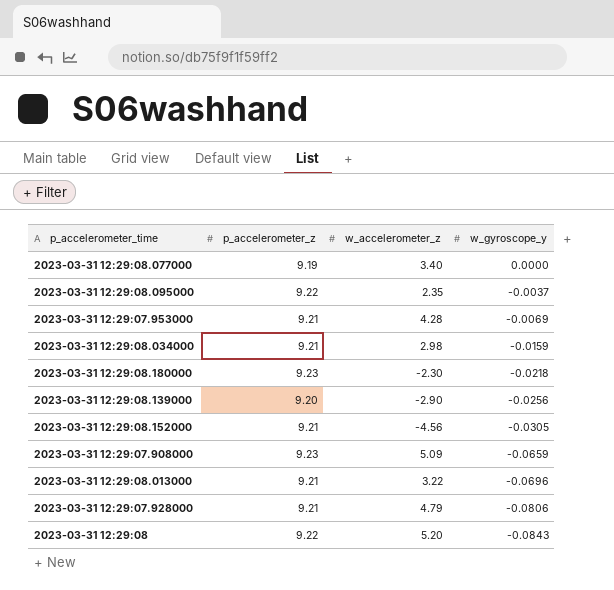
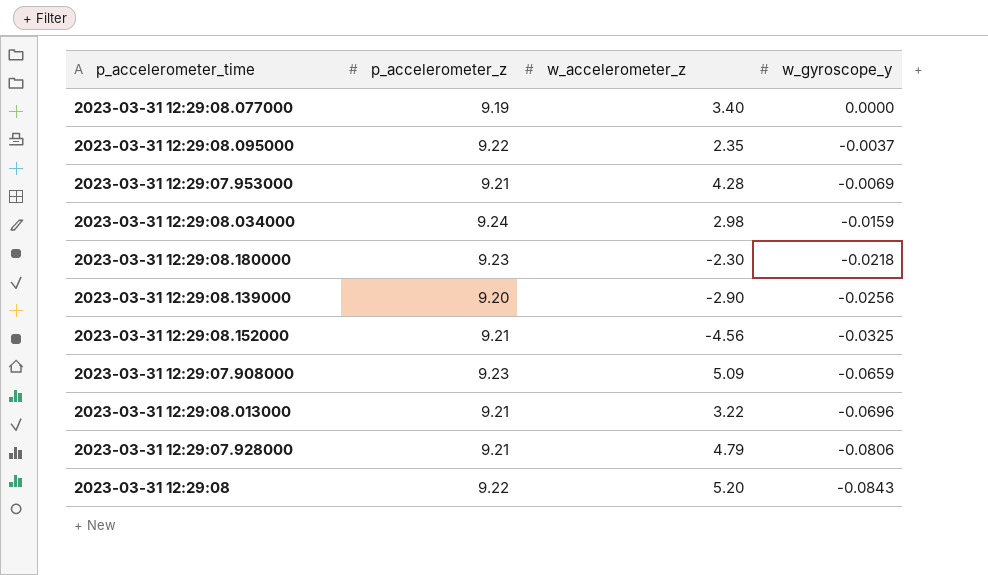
2023-03-31 12:29:08.034000 | p_accelerometer_z: 9.21 -> 9.24
2023-03-31 12:29:08.152000 | w_gyroscope_y: -0.0305 -> -0.0325

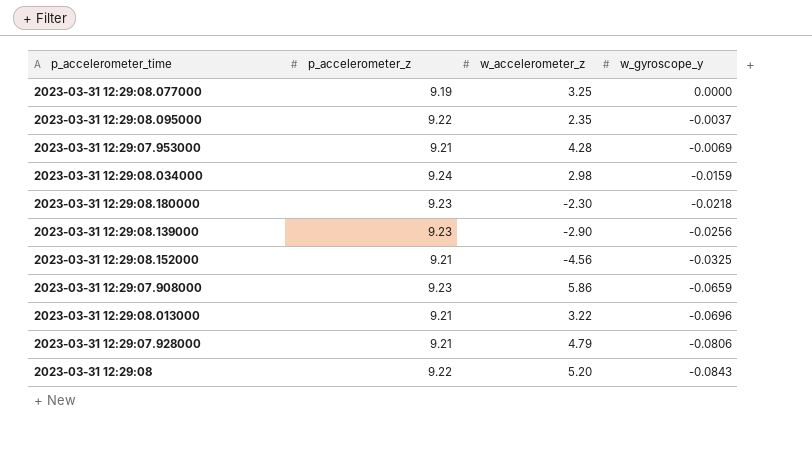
2023-03-31 12:29:08.077000 | w_accelerometer_z: 3.40 -> 3.25
2023-03-31 12:29:08.139000 | p_accelerometer_z: 9.20 -> 9.23
2023-03-31 12:29:07.908000 | w_accelerometer_z: 5.09 -> 5.86

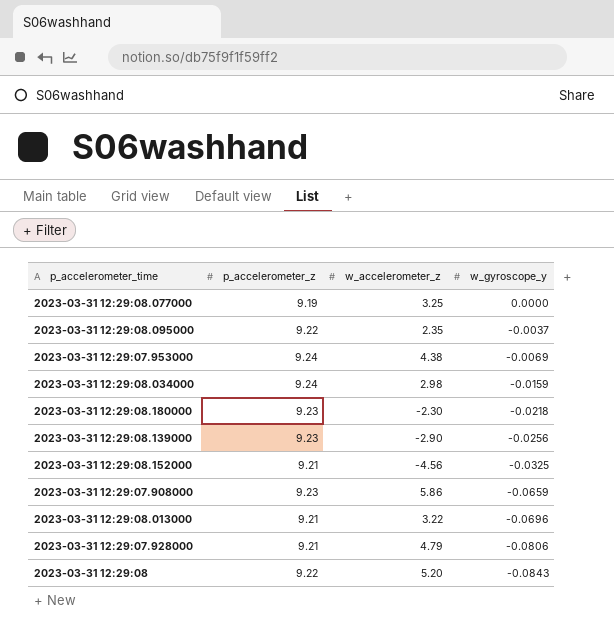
2023-03-31 12:29:07.953000 | p_accelerometer_z: 9.21 -> 9.24
2023-03-31 12:29:07.953000 | w_accelerometer_z: 4.28 -> 4.38

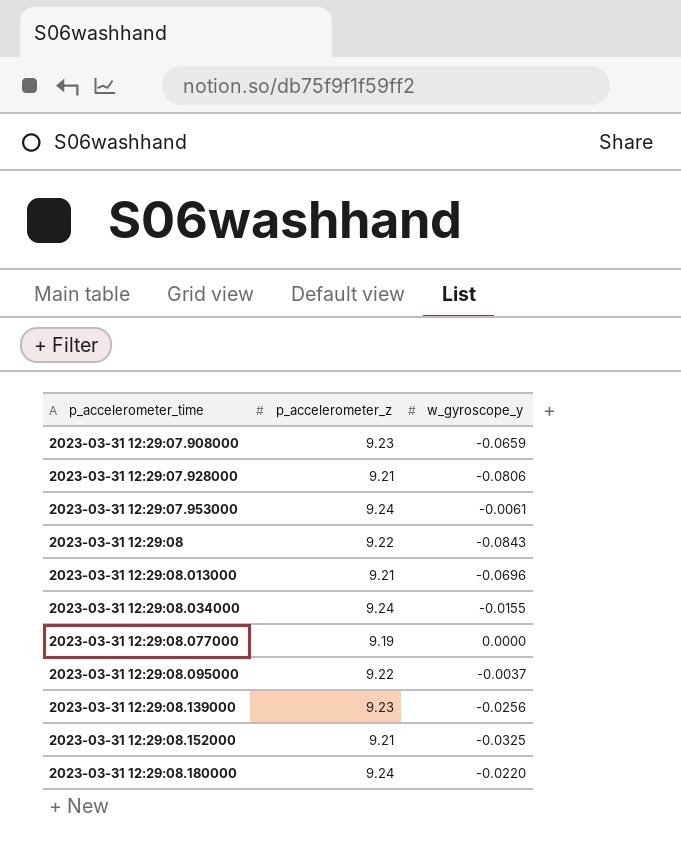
row order: w_gyroscope_y descending -> p_accelerometer_time ascending
column w_accelerometer_z | position: 3 -> none
2023-03-31 12:29:07.953000 | w_gyroscope_y: -0.0069 -> -0.0061
2023-03-31 12:29:08.034000 | w_gyroscope_y: -0.0159 -> -0.0155
2023-03-31 12:29:08.180000 | p_accelerometer_z: 9.23 -> 9.24
2023-03-31 12:29:08.180000 | w_gyroscope_y: -0.0218 -> -0.0220

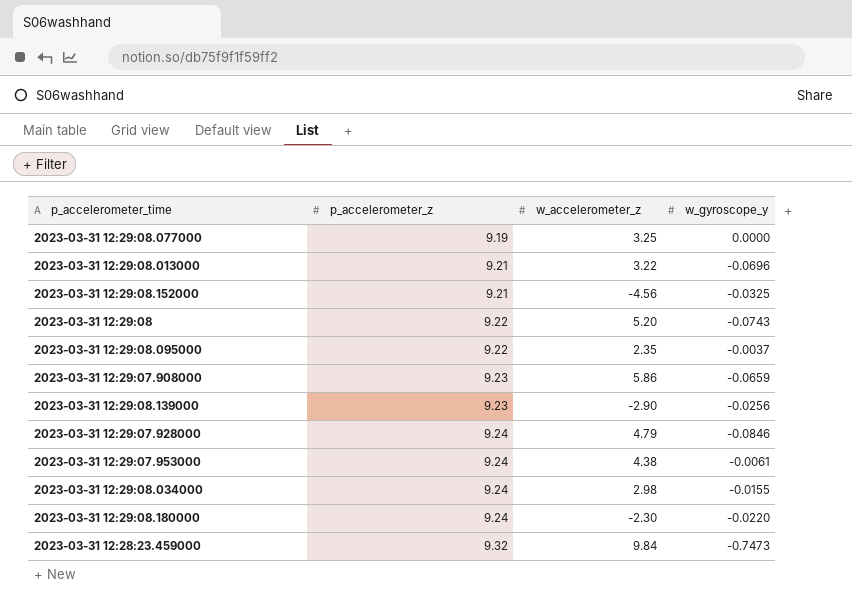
row order: p_accelerometer_time ascending -> p_accelerometer_z ascending
column w_accelerometer_z | position: none -> 3
2023-03-31 12:29:08 | w_gyroscope_y: -0.0843 -> -0.0743
2023-03-31 12:29:07.928000 | p_accelerometer_z: 9.21 -> 9.24
2023-03-31 12:29:07.928000 | w_gyroscope_y: -0.0806 -> -0.0846
row 2023-03-31 12:28:23.459000: none -> 9.32 | 9.84 | -0.7473

